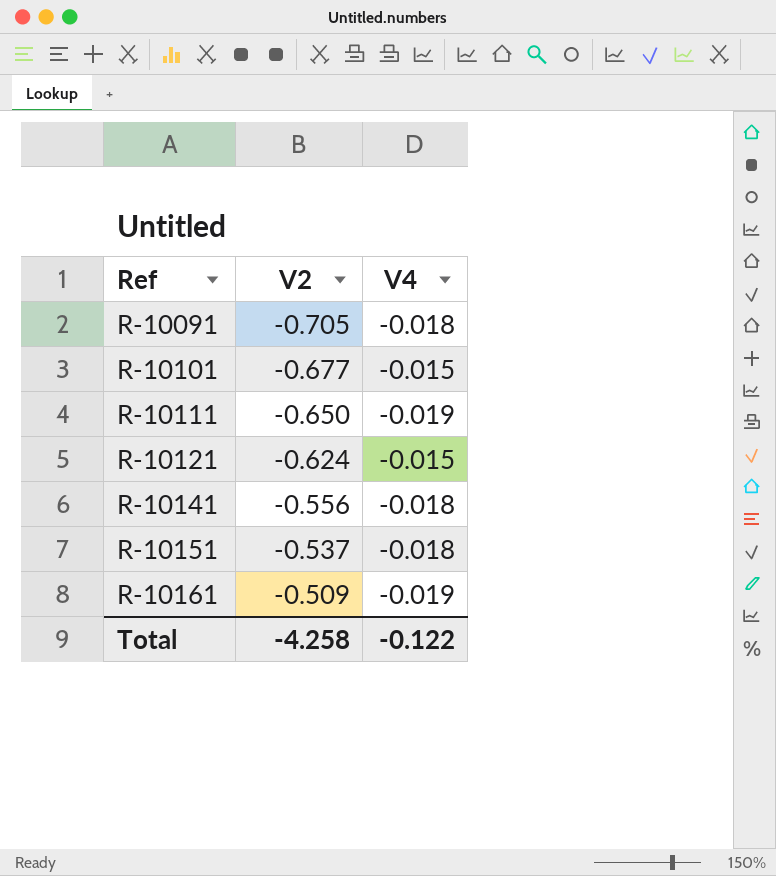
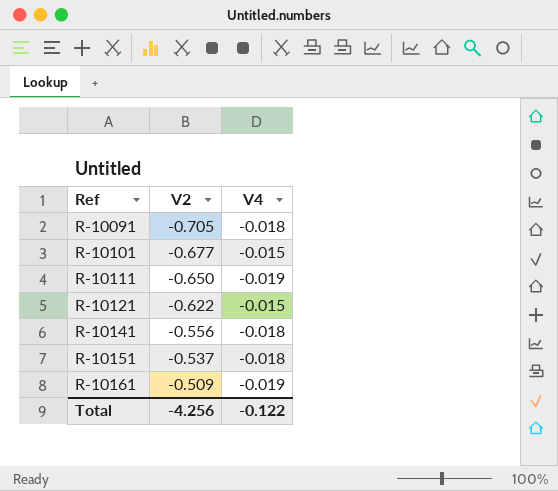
R-10121 | V2: -0.624 -> -0.622
Total | V2: -4.258 -> -4.256

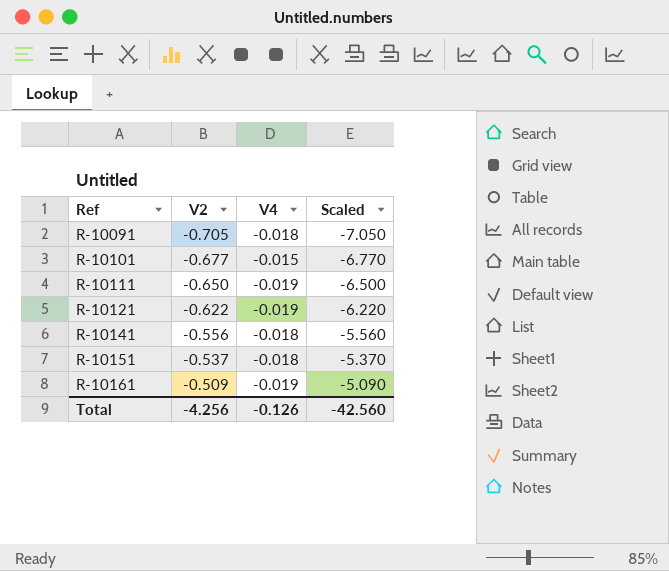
column Scaled | formula: none -> [V2] * 10
R-10121 | V4: -0.015 -> -0.019
Total | V4: -0.122 -> -0.126

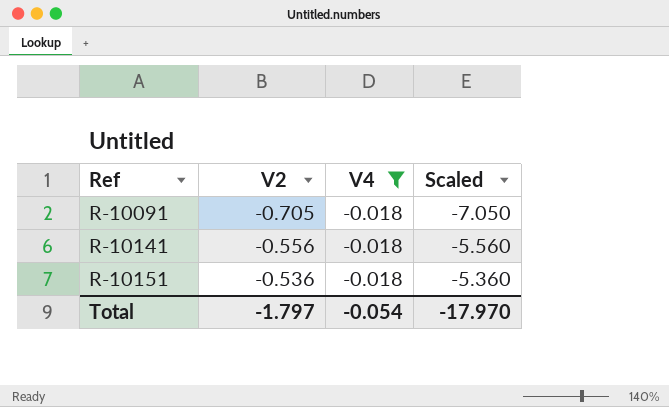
filter: none -> V4 = -0.018
R-10151 | V2: -0.537 -> -0.536
R-10151 | Scaled: -5.370 -> -5.360
Total | V2: -4.256 -> -1.797
Total | V4: -0.126 -> -0.054
Total | Scaled: -42.560 -> -17.970

